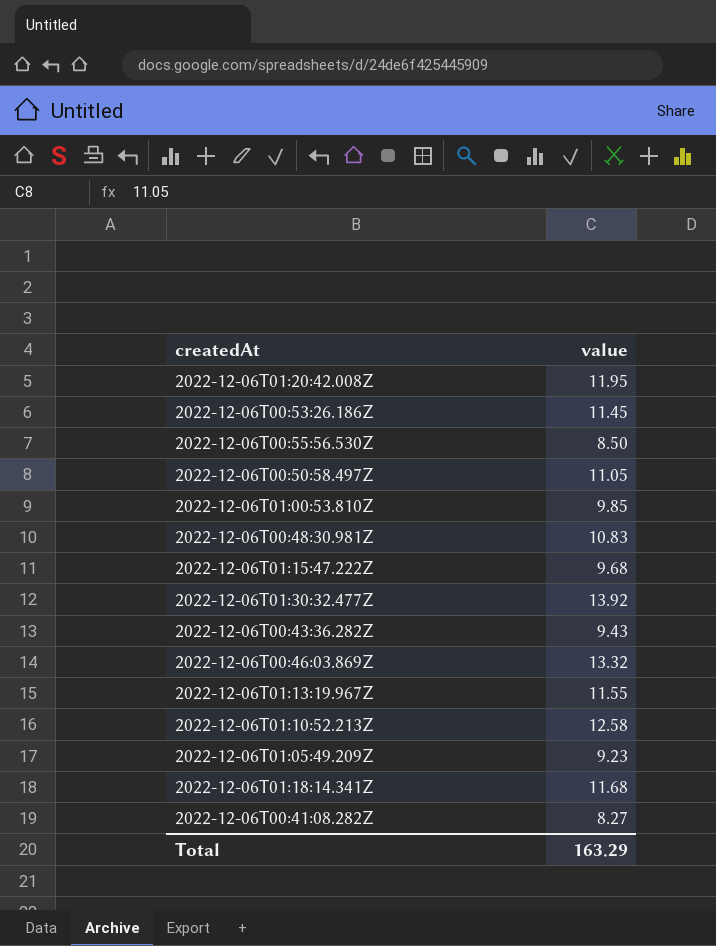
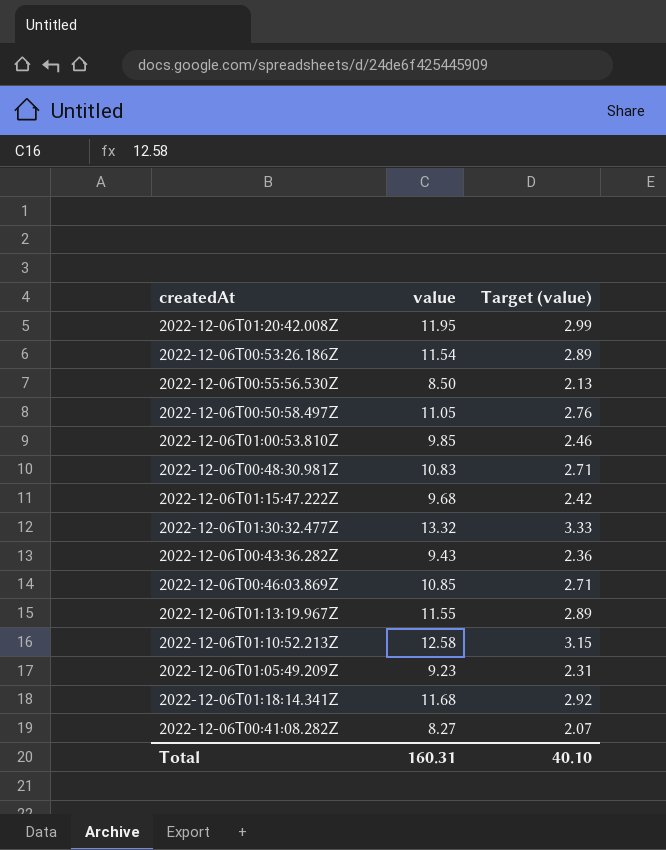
column Target (value) | formula: none -> [value] * 0.25
2022-12-06T00:53:26.186Z | value: 11.45 -> 11.54
2022-12-06T01:30:32.477Z | value: 13.92 -> 13.32
2022-12-06T00:46:03.869Z | value: 13.32 -> 10.85
Total | value: 163.29 -> 160.31

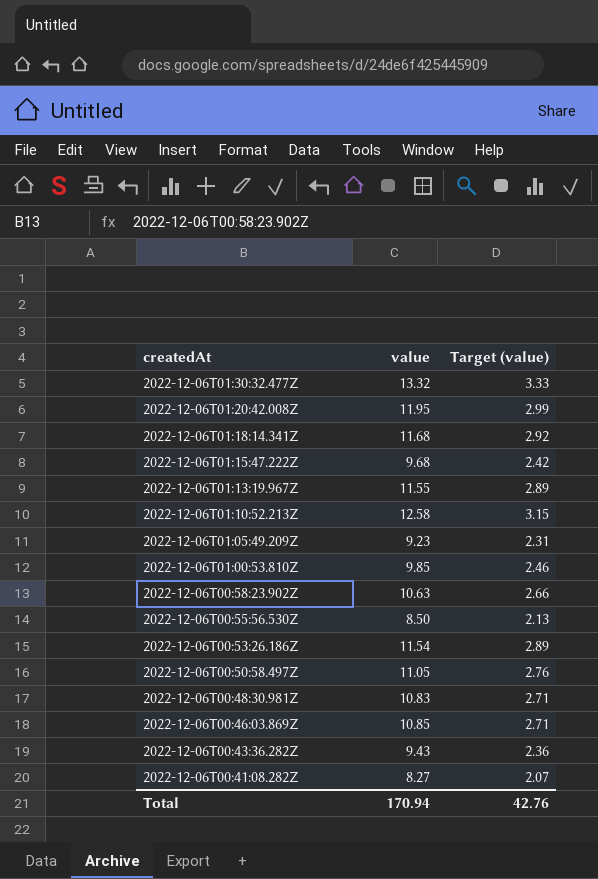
row order: none -> createdAt descending
row 2022-12-06T00:58:23.902Z: none -> 10.63 | 2.66
Total | value: 160.31 -> 170.94
Total | Target (value): 40.10 -> 42.76

